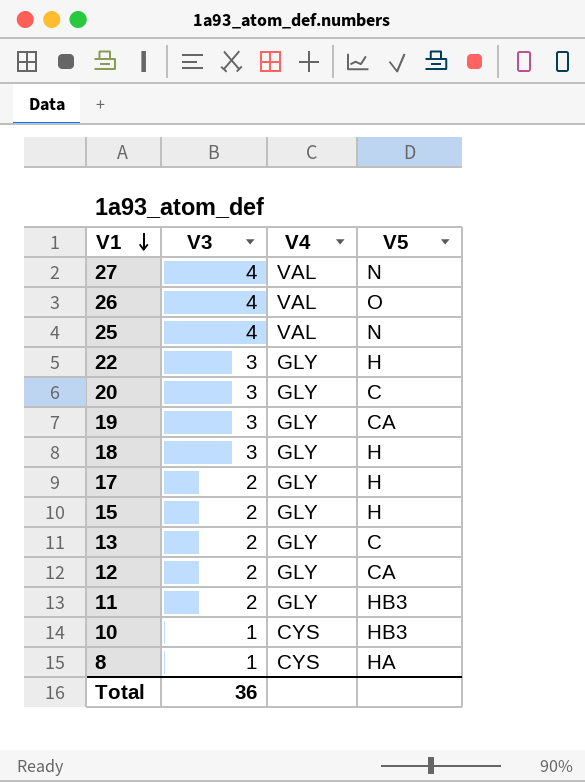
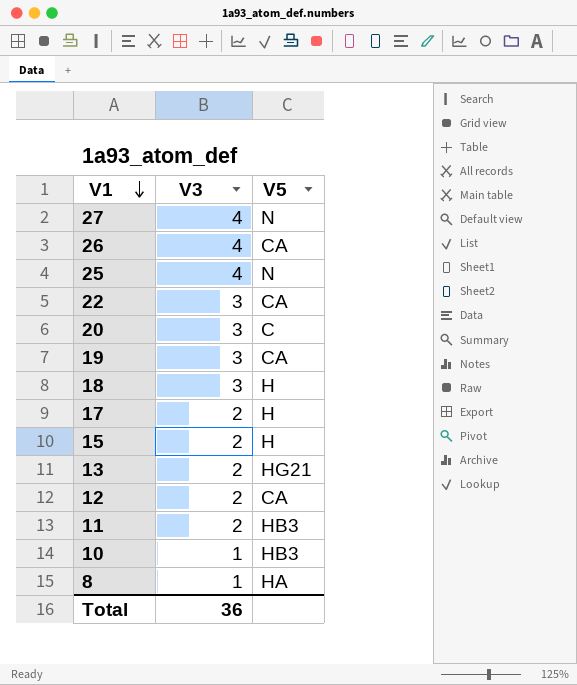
column V4 | position: 3 -> none
26 | V5: O -> CA
22 | V5: H -> CA
13 | V5: C -> HG21

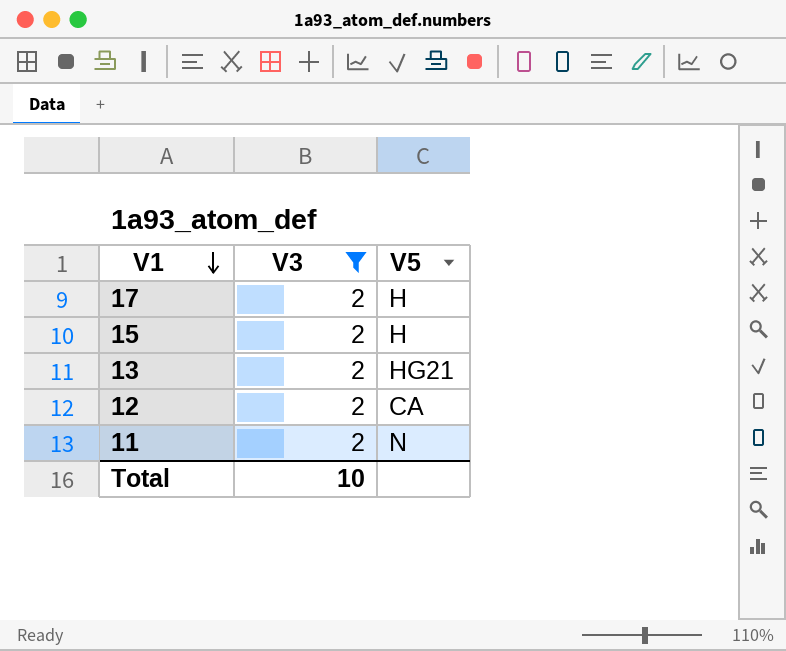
filter: none -> V3 = 2
11 | V5: HB3 -> N
Total | V3: 36 -> 10

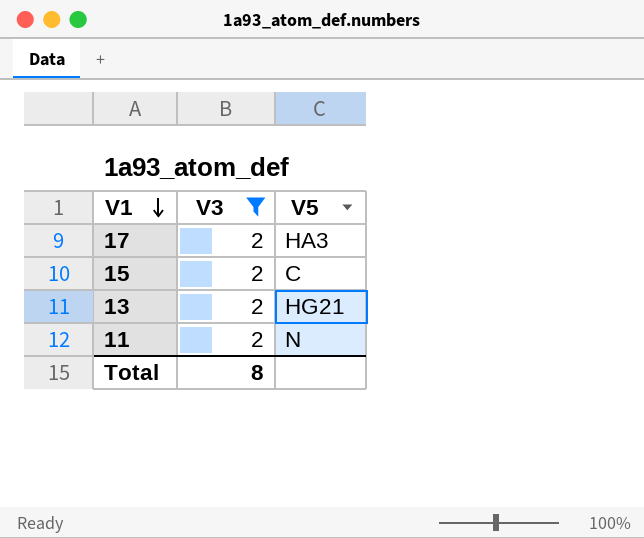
row 12: 2 | CA -> none
17 | V5: H -> HA3
15 | V5: H -> C
Total | V3: 10 -> 8

